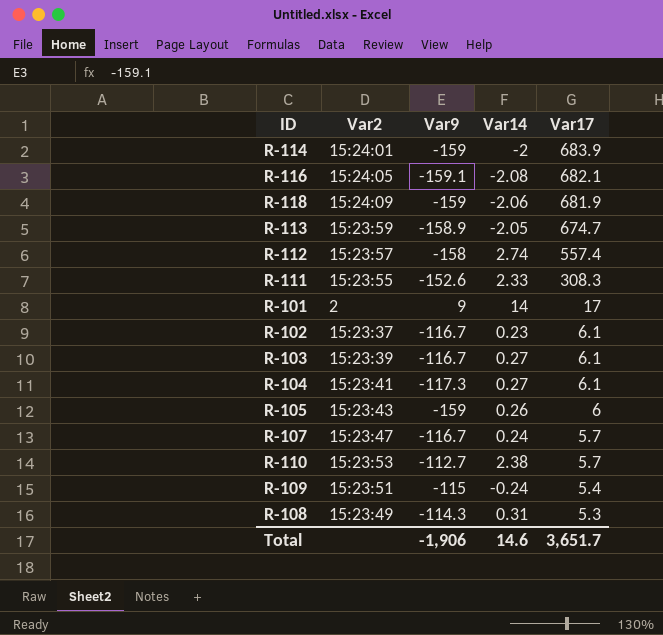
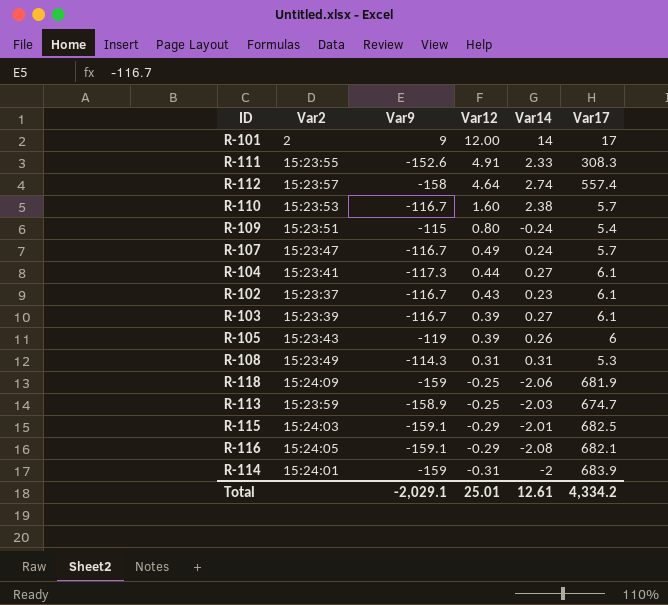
row order: Var17 descending -> Var12 descending
column Var12 | position: none -> 4
R-110 | Var9: -112.7 -> -116.7
R-105 | Var9: -159 -> -119
R-113 | Var14: -2.05 -> -2.03
row R-115: none -> 15:24:03 | -159.1 | -0.29 | -2.01 | 682.5
Total | Var9: -1,906 -> -2,029.1
Total | Var14: 14.6 -> 12.61
Total | Var17: 3,651.7 -> 4,334.2

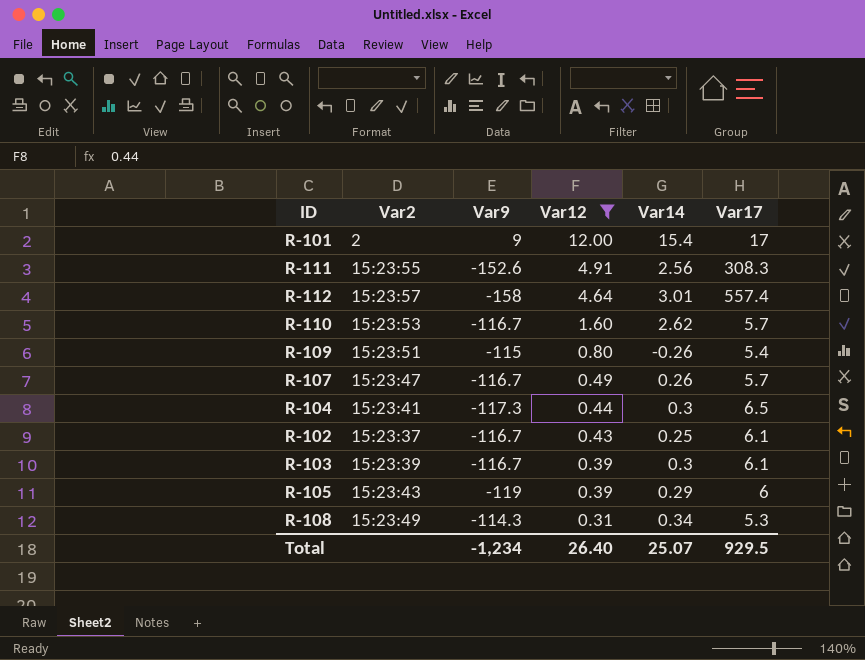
filter: none -> Var12 >= 0.31
R-101 | Var14: 14 -> 15.4
R-111 | Var14: 2.33 -> 2.56
R-112 | Var14: 2.74 -> 3.01
R-110 | Var14: 2.38 -> 2.62
R-109 | Var14: -0.24 -> -0.26
R-107 | Var14: 0.24 -> 0.26
R-104 | Var14: 0.27 -> 0.3
R-104 | Var17: 6.1 -> 6.5
R-102 | Var14: 0.23 -> 0.25
R-103 | Var14: 0.27 -> 0.3
R-105 | Var14: 0.26 -> 0.29
R-108 | Var14: 0.31 -> 0.34
Total | Var9: -2,029.1 -> -1,234
Total | Var12: 25.01 -> 26.40
Total | Var14: 12.61 -> 25.07
Total | Var17: 4,334.2 -> 929.5

